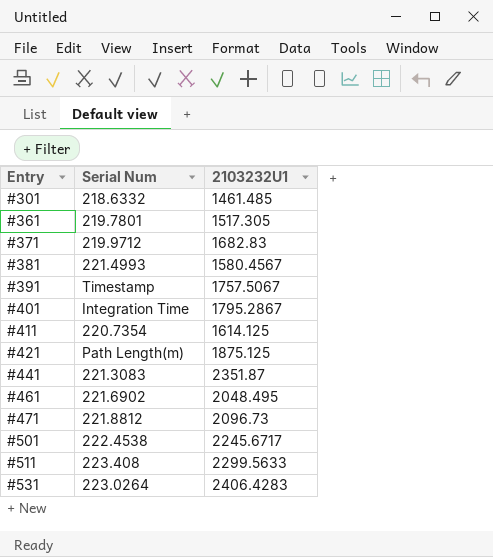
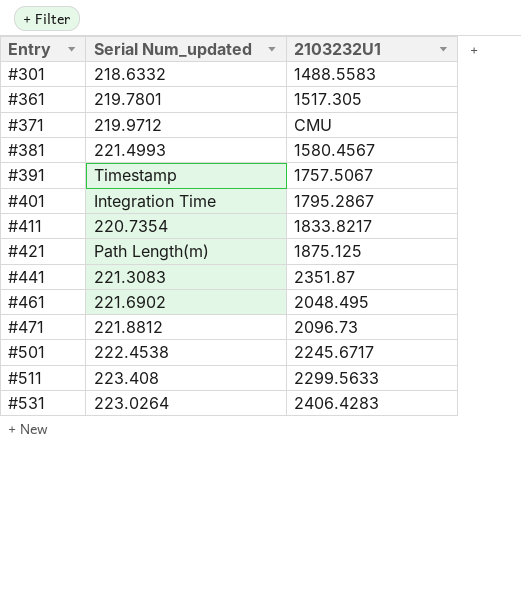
column name: Serial Num -> Serial Num_updated
#301 | 2103232U1: 1461.485 -> 1488.5583
#371 | 2103232U1: 1682.83 -> CMU
#411 | 2103232U1: 1614.125 -> 1833.8217

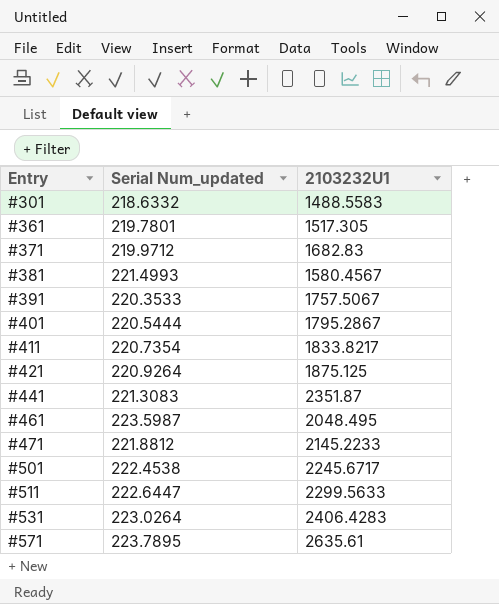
#371 | 2103232U1: CMU -> 1682.83
#391 | Serial Num_updated: Timestamp -> 220.3533
#401 | Serial Num_updated: Integration Time -> 220.5444
#421 | Serial Num_updated: Path Length(m) -> 220.9264
#461 | Serial Num_updated: 221.6902 -> 223.5987
#471 | 2103232U1: 2096.73 -> 2145.2233
#511 | Serial Num_updated: 223.408 -> 222.6447
row #571: none -> 223.7895 | 2635.61

